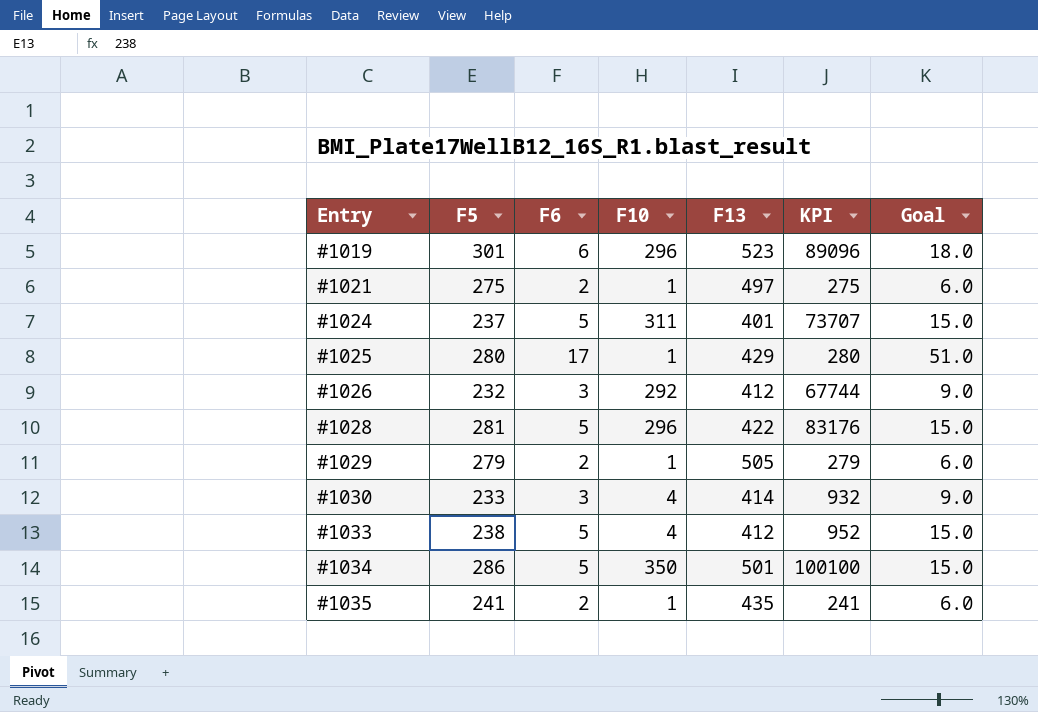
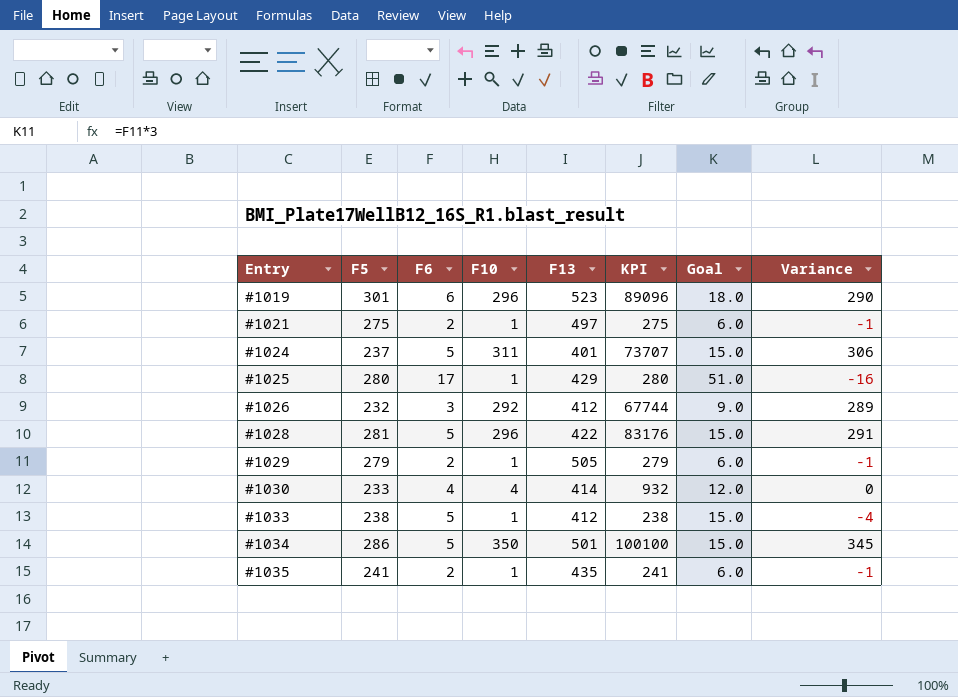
column Variance | formula: none -> [F10] - [F6]
#1030 | F6: 3 -> 4
#1030 | Goal: 9.0 -> 12.0
#1033 | F10: 4 -> 1
#1033 | KPI: 952 -> 238

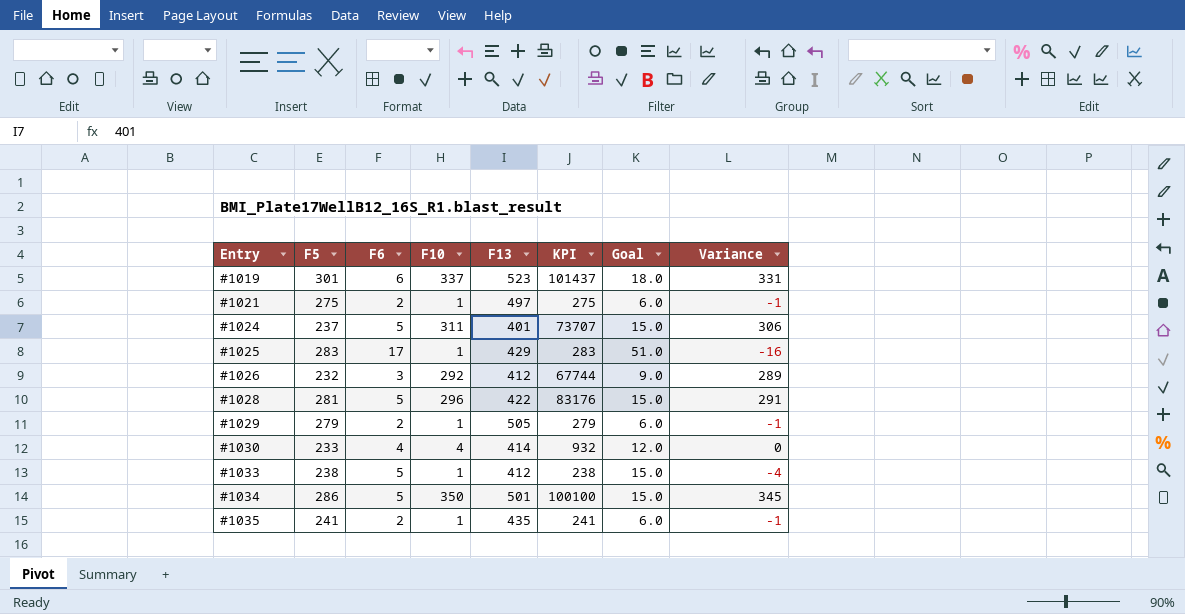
#1019 | F10: 296 -> 337
#1019 | KPI: 89096 -> 101437
#1019 | Variance: 290 -> 331
#1025 | F5: 280 -> 283
#1025 | KPI: 280 -> 283

